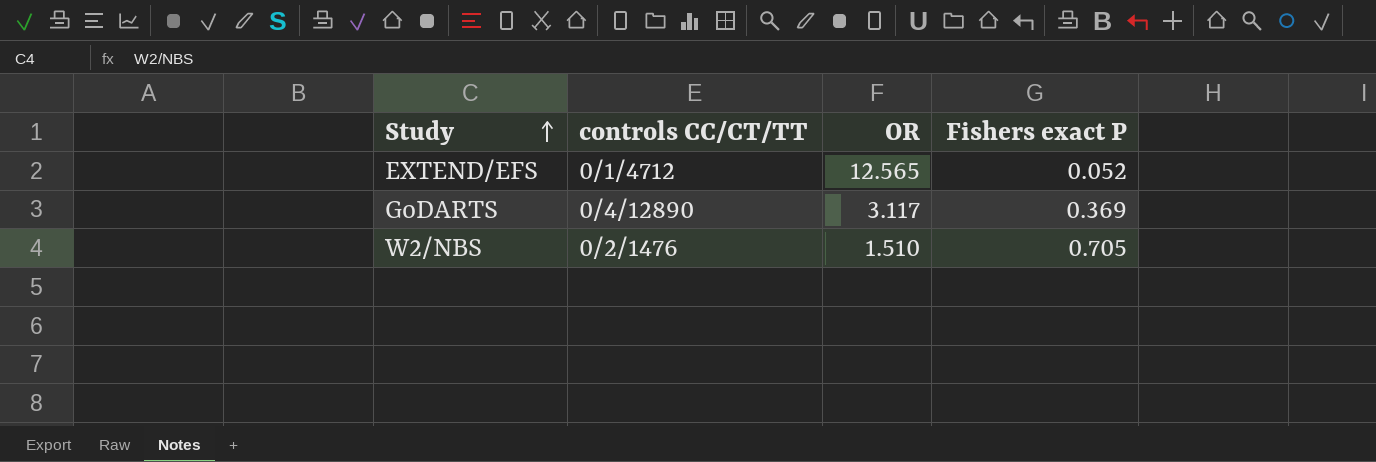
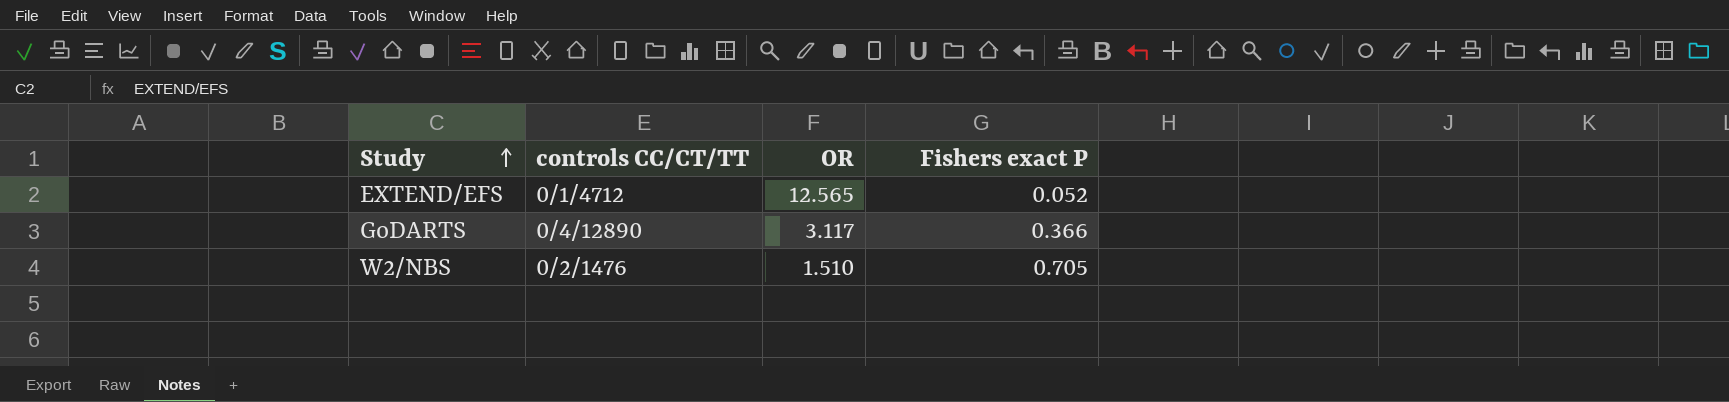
GoDARTS | Fishers exact P: 0.369 -> 0.366

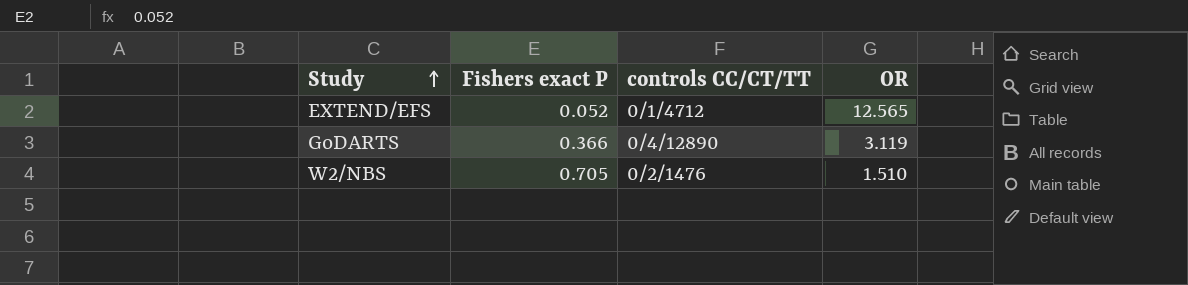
column Fishers exact P | position: 4 -> 2
GoDARTS | OR: 3.117 -> 3.119

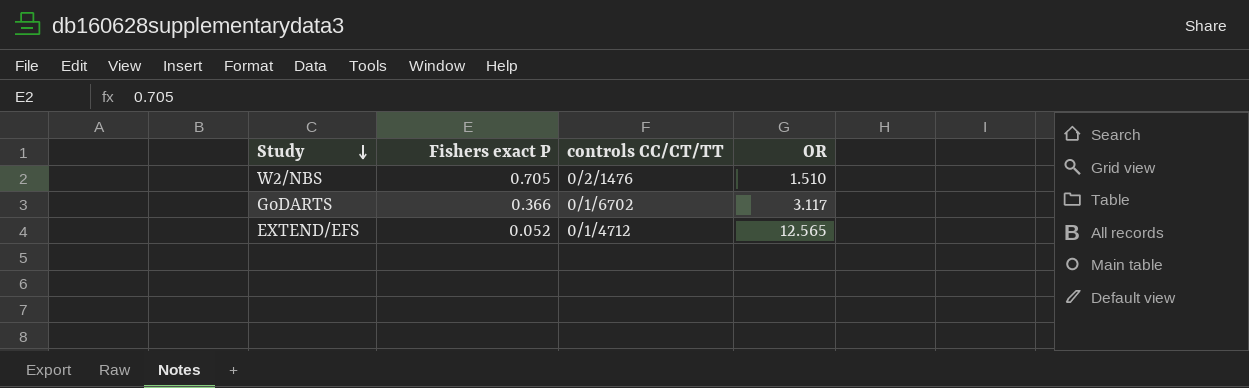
row order: Study ascending -> Study descending
GoDARTS | controls CC/CT/TT: 0/4/12890 -> 0/1/6702
GoDARTS | OR: 3.119 -> 3.117

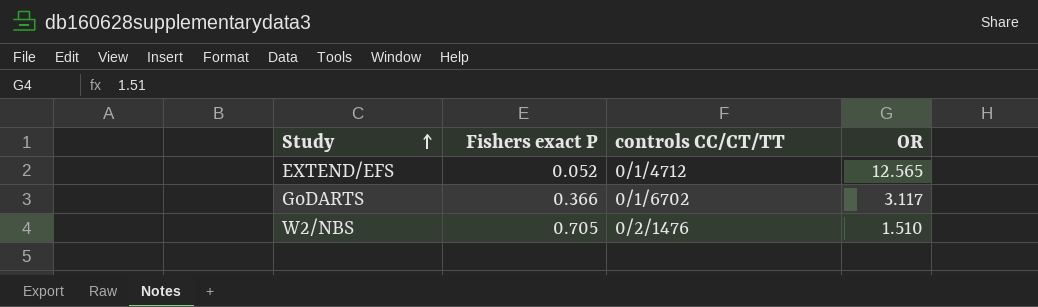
row order: Study descending -> Study ascending

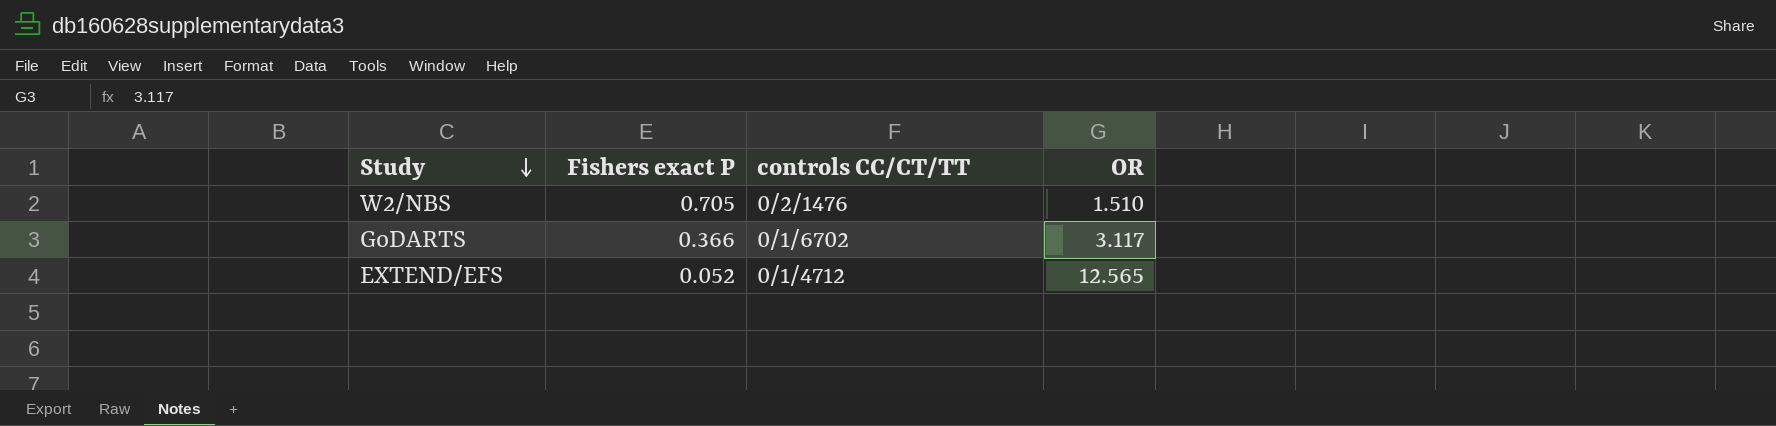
row order: Study ascending -> Study descending

